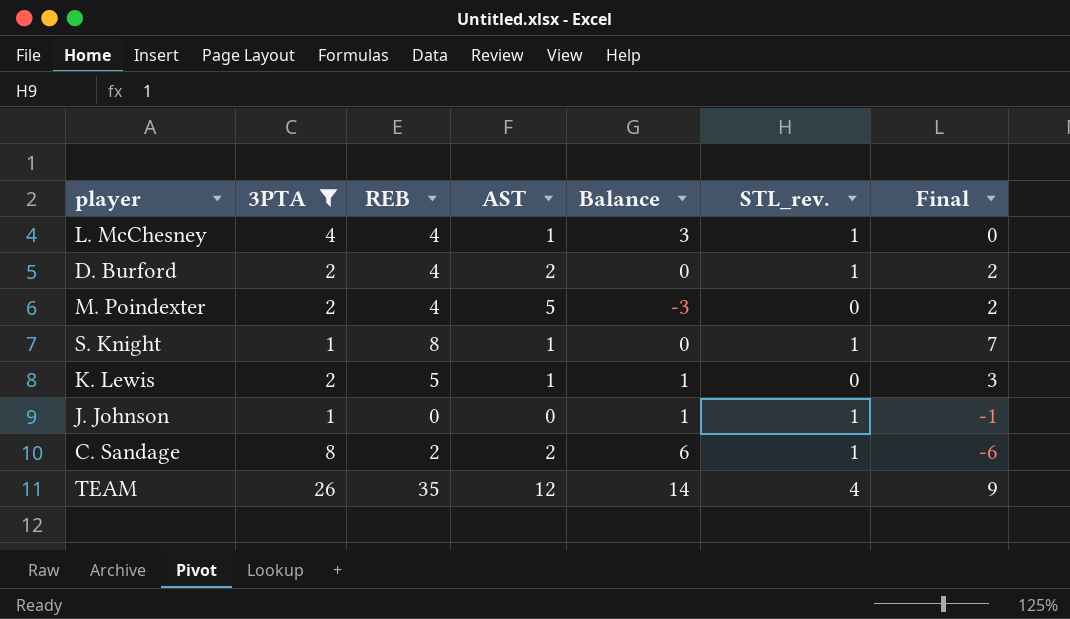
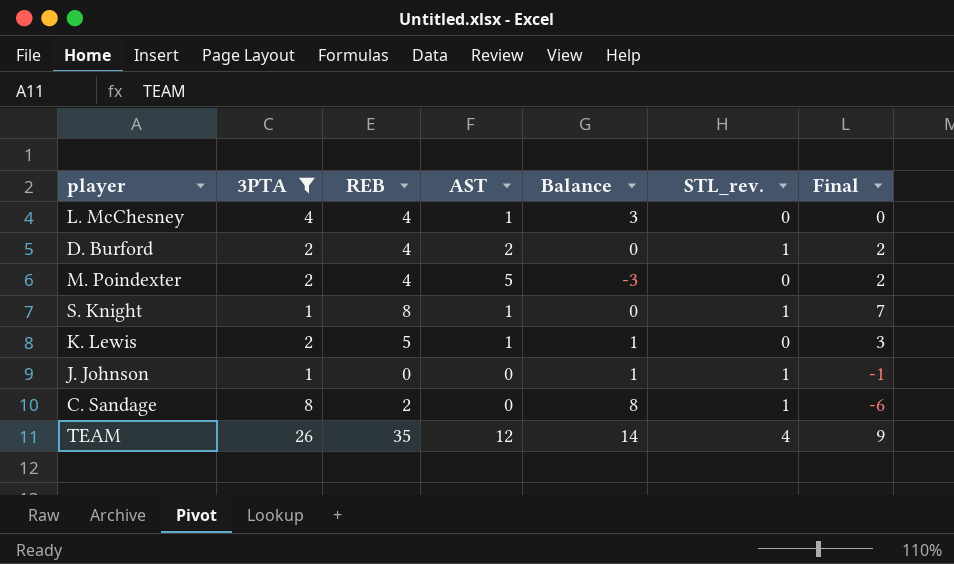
L. McChesney | STL_rev.: 1 -> 0
C. Sandage | AST: 2 -> 0
C. Sandage | Balance: 6 -> 8

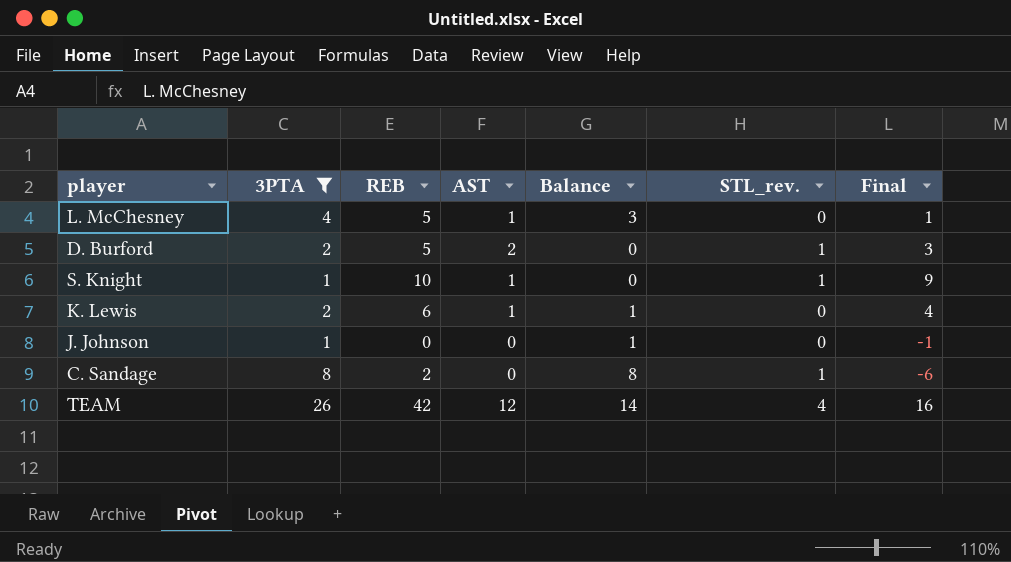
row M. Poindexter: 2 | 4 | 5 | -3 | 0 | 2 -> none
L. McChesney | REB: 4 -> 5
L. McChesney | Final: 0 -> 1
D. Burford | REB: 4 -> 5
D. Burford | Final: 2 -> 3
S. Knight | REB: 8 -> 10
S. Knight | Final: 7 -> 9
K. Lewis | REB: 5 -> 6
K. Lewis | Final: 3 -> 4
J. Johnson | STL_rev.: 1 -> 0
TEAM | REB: 35 -> 42
TEAM | Final: 9 -> 16

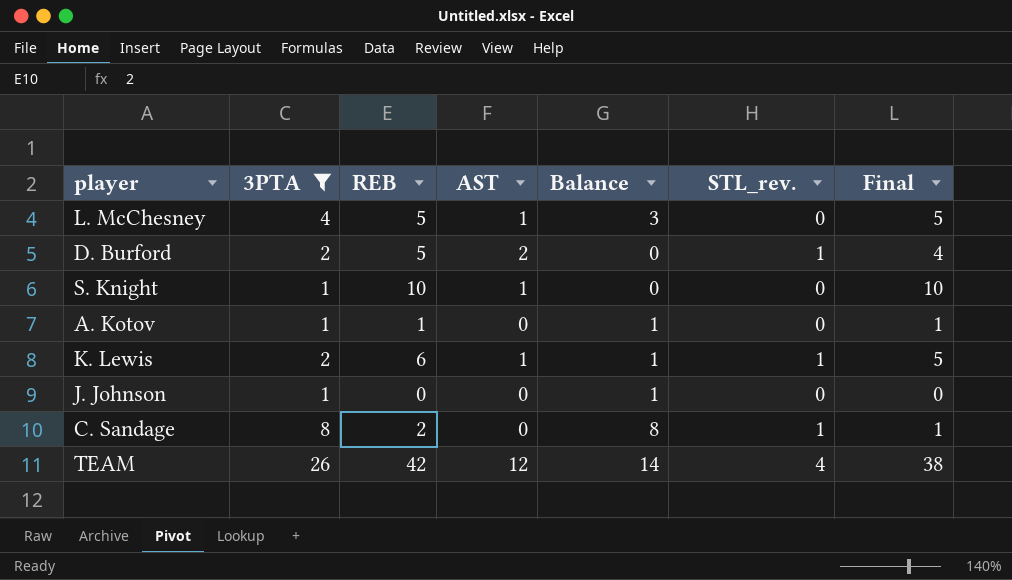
column Final | formula: [REB] - [3PTA] -> [REB] - [STL_rev.]
S. Knight | STL_rev.: 1 -> 0
row A. Kotov: none -> 1 | 1 | 0 | 1 | 0 | 1
K. Lewis | STL_rev.: 0 -> 1

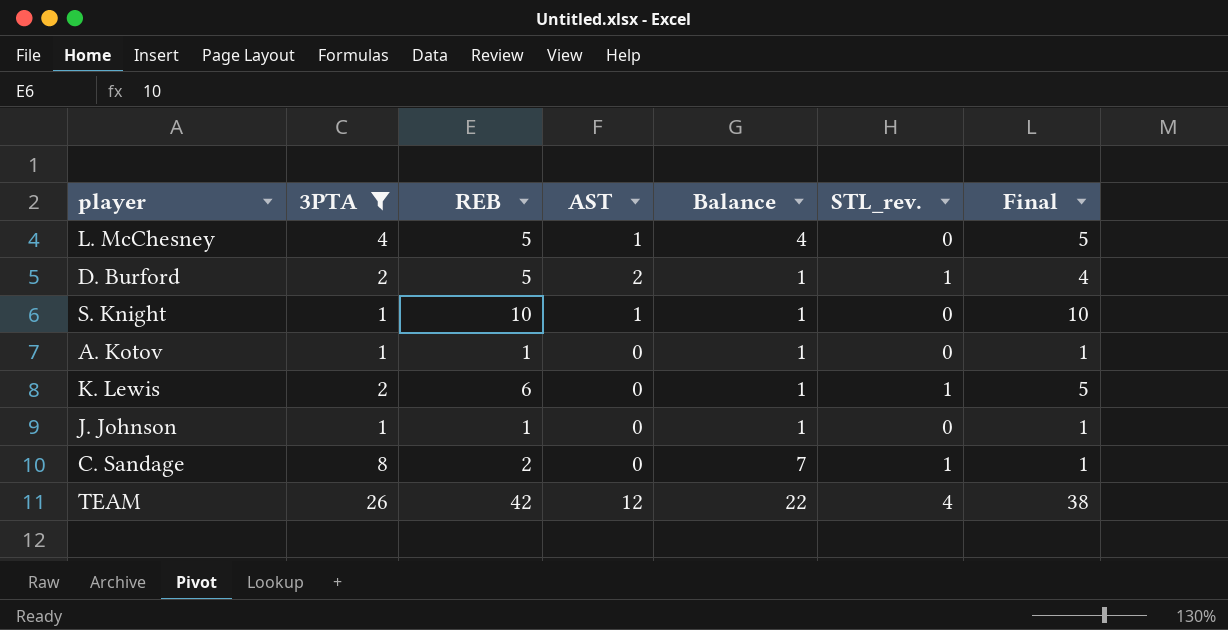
column Balance | formula: [3PTA] - [AST] -> [3PTA] - [STL_rev.]
K. Lewis | AST: 1 -> 0
J. Johnson | REB: 0 -> 1
J. Johnson | Final: 0 -> 1

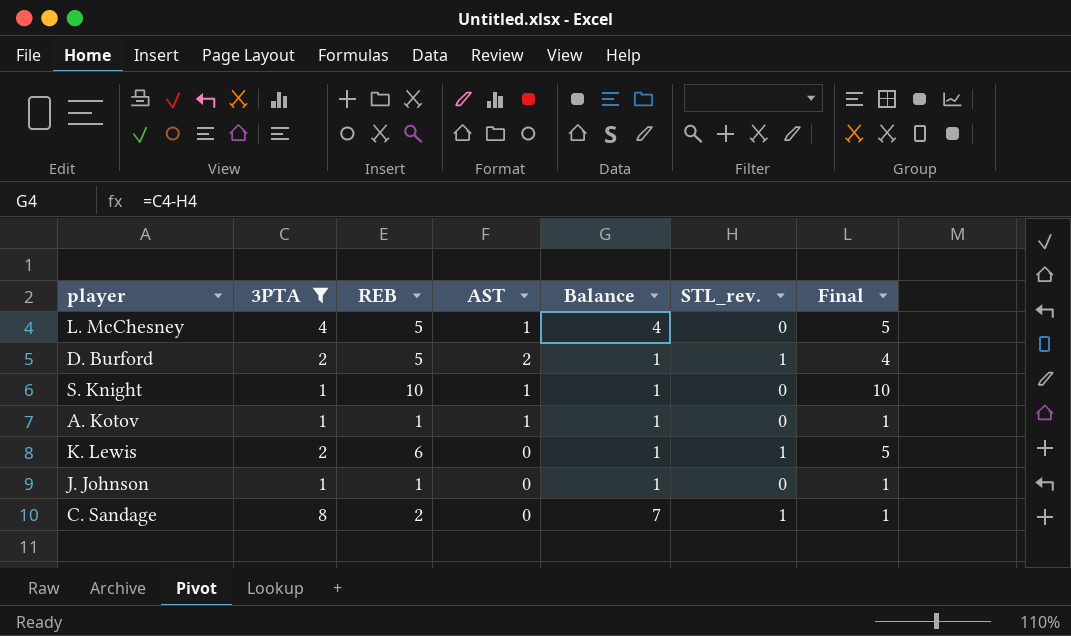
row TEAM: 26 | 42 | 12 | 22 | 4 | 38 -> none
A. Kotov | AST: 0 -> 1

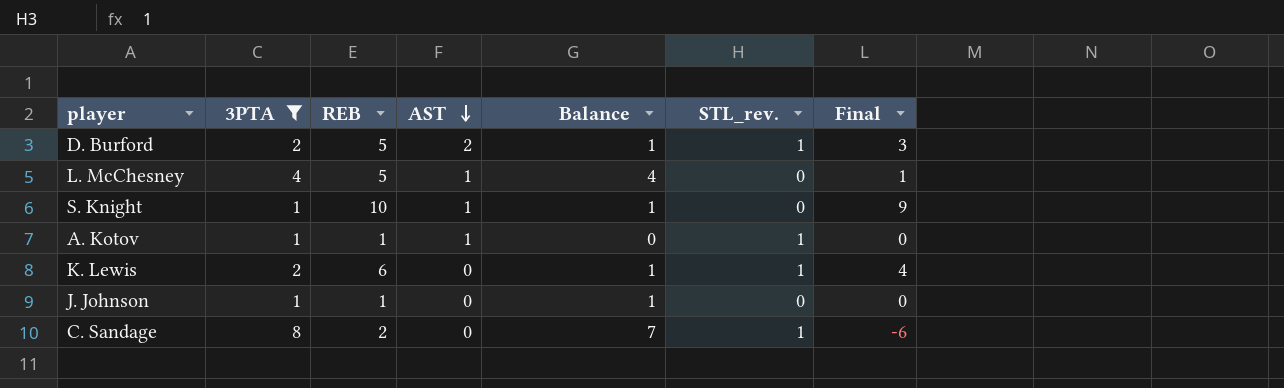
row order: none -> AST descending
column Final | formula: [REB] - [STL_rev.] -> [REB] - [3PTA]
A. Kotov | Balance: 1 -> 0
A. Kotov | STL_rev.: 0 -> 1

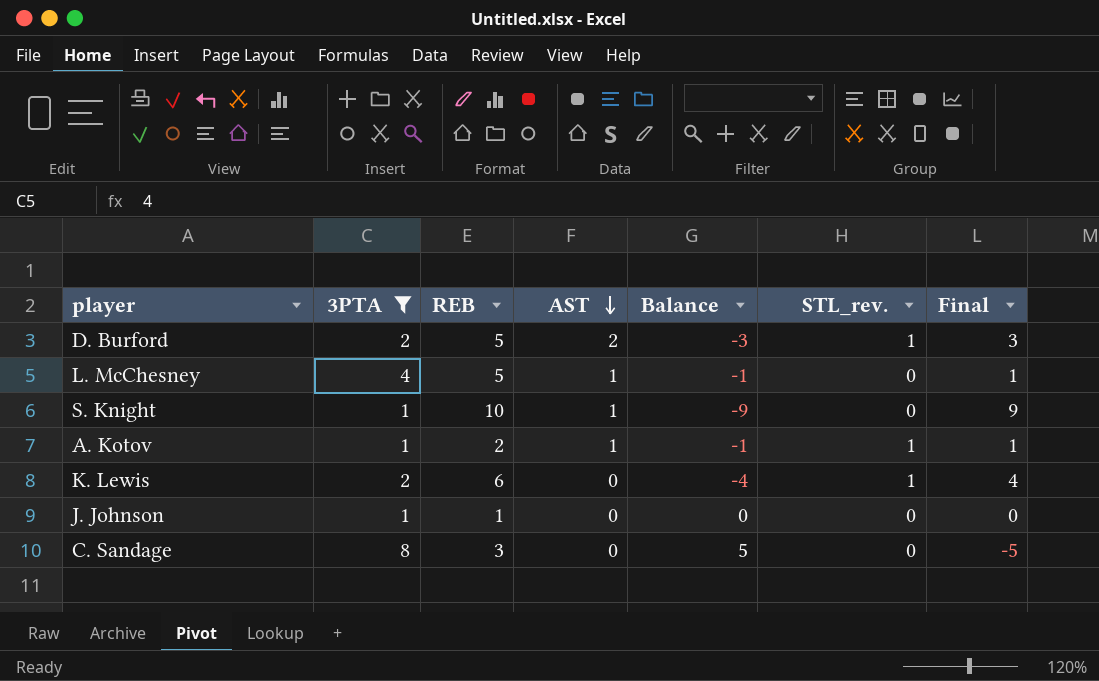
column Balance | formula: [3PTA] - [STL_rev.] -> [3PTA] - [REB]
A. Kotov | REB: 1 -> 2
A. Kotov | Final: 0 -> 1
C. Sandage | REB: 2 -> 3
C. Sandage | STL_rev.: 1 -> 0
C. Sandage | Final: -6 -> -5

